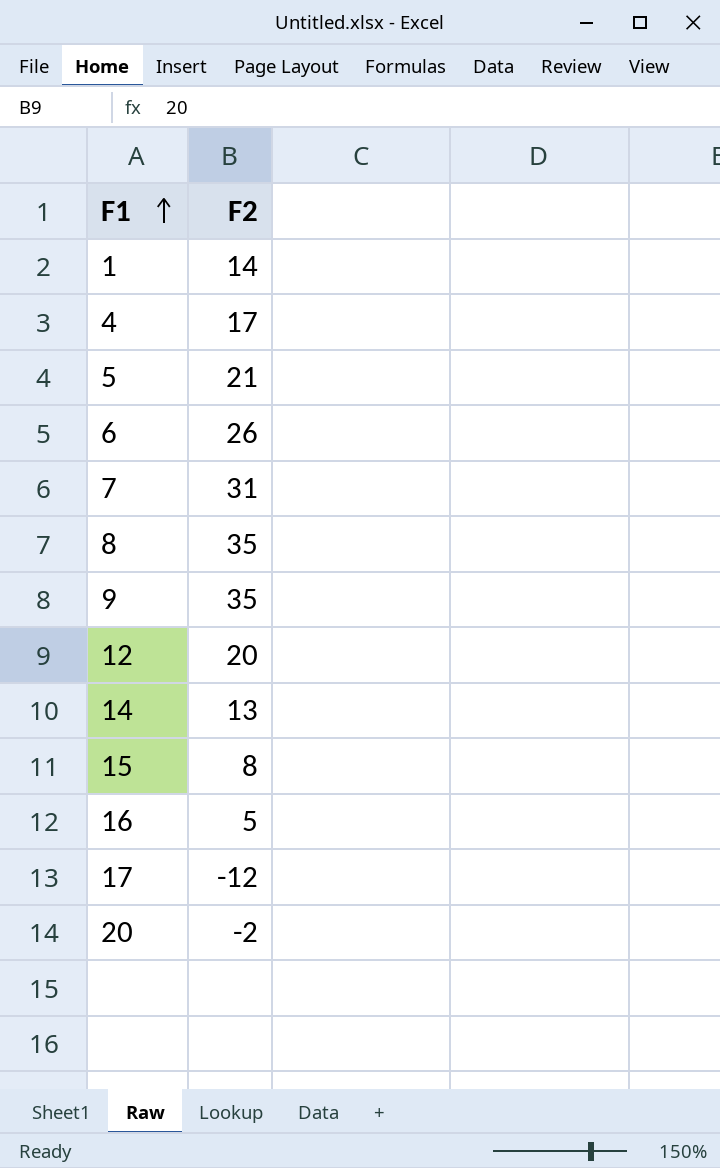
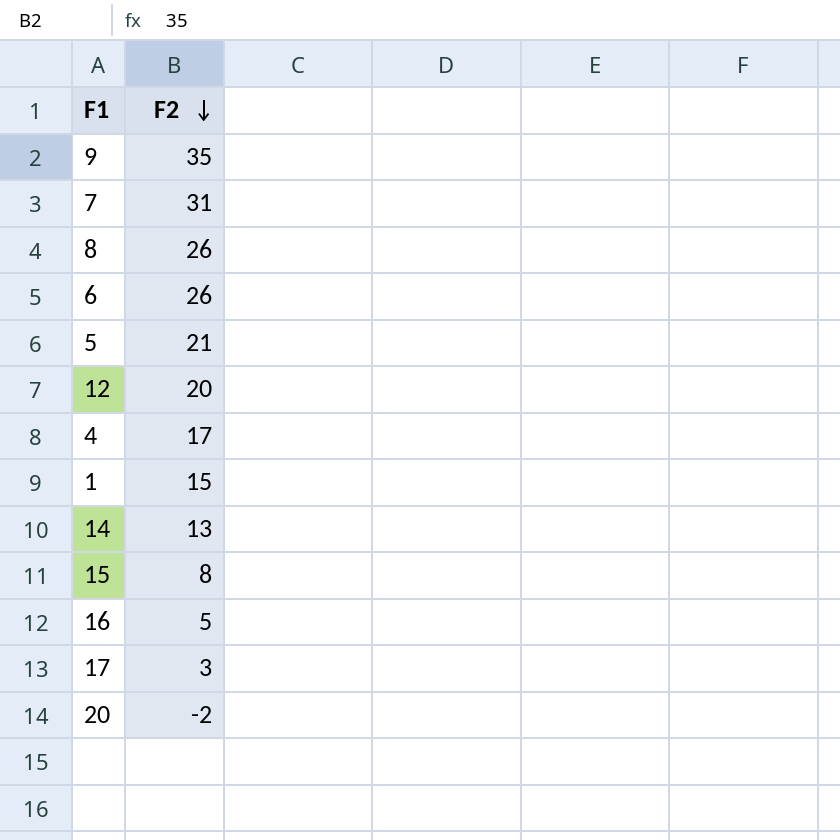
row order: F1 ascending -> F2 descending
8 | F2: 35 -> 26
1 | F2: 14 -> 15
17 | F2: -12 -> 3

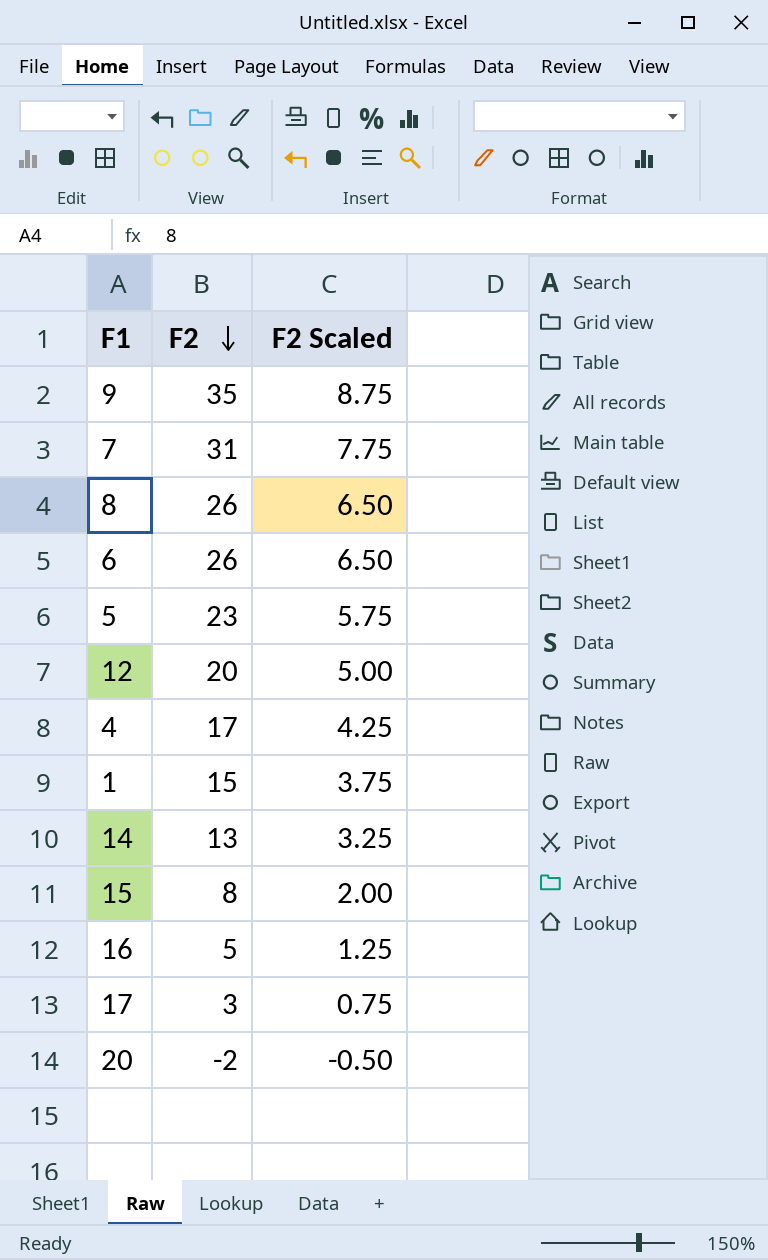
column F2 Scaled | formula: none -> [F2] * 0.25
5 | F2: 21 -> 23

